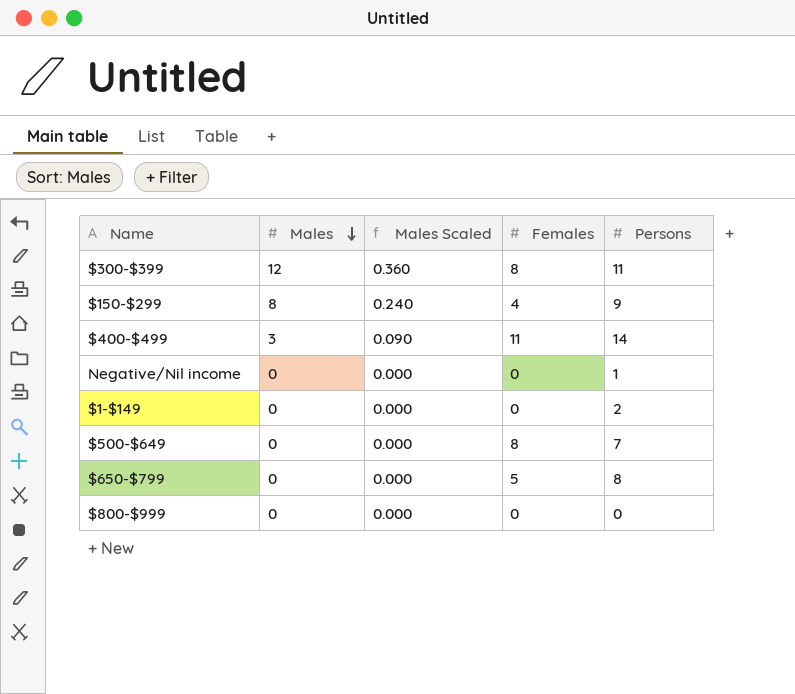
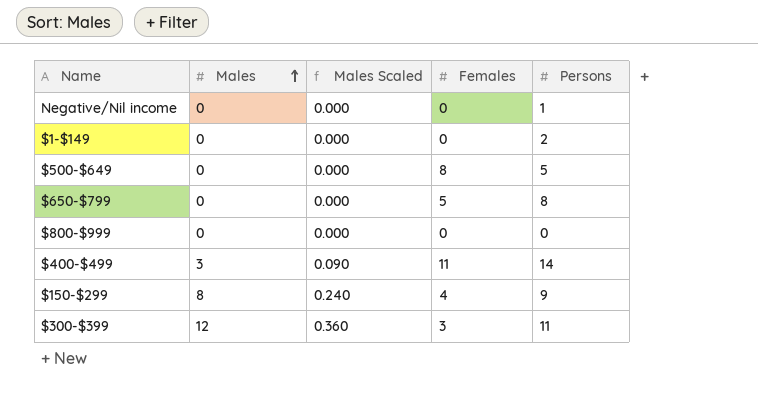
row order: Males descending -> Males ascending
$500-$649 | Persons: 7 -> 5
$300-$399 | Females: 8 -> 3

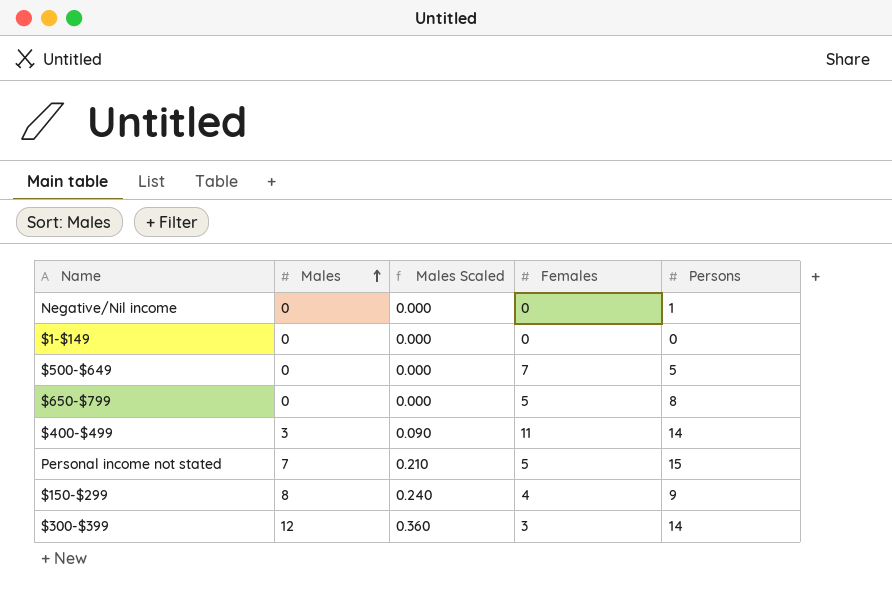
row $800-$999: 0 | 0.000 | 0 | 0 -> none
$1-$149 | Persons: 2 -> 0
$500-$649 | Females: 8 -> 7
row Personal income not stated: none -> 7 | 0.210 | 5 | 15
$300-$399 | Persons: 11 -> 14

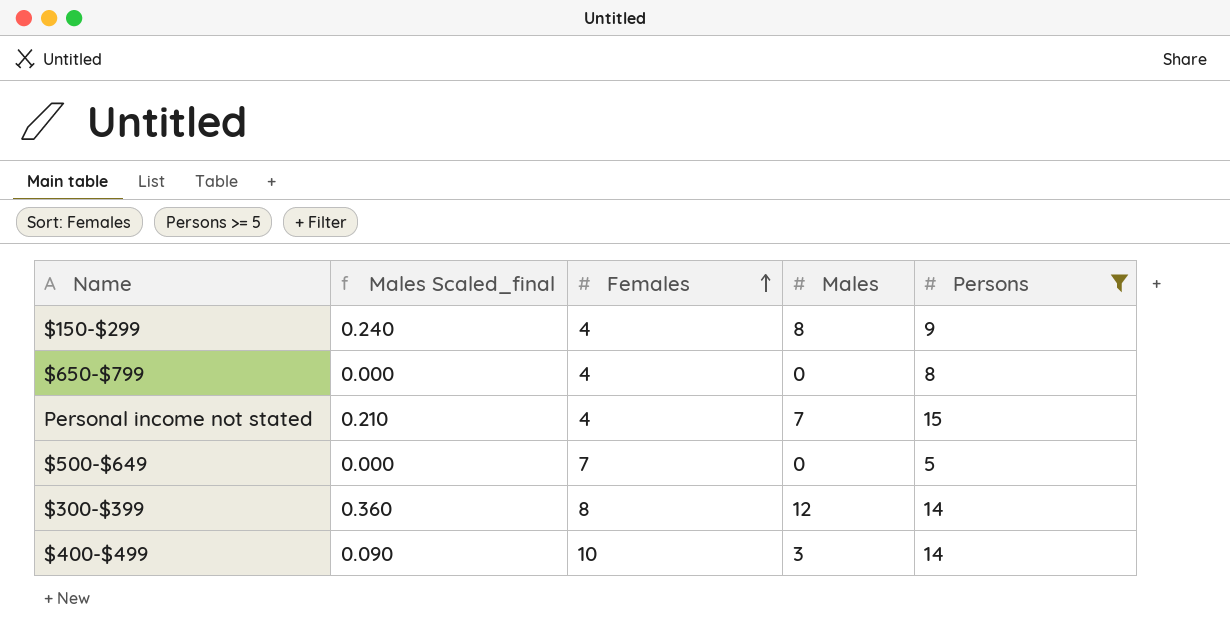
filter: none -> Persons >= 5
row order: Males ascending -> Females ascending
column name: Males Scaled -> Males Scaled_final
column Males | position: 2 -> 4
$650-$799 | Females: 5 -> 4
Personal income not stated | Females: 5 -> 4
$300-$399 | Females: 3 -> 8
$400-$499 | Females: 11 -> 10

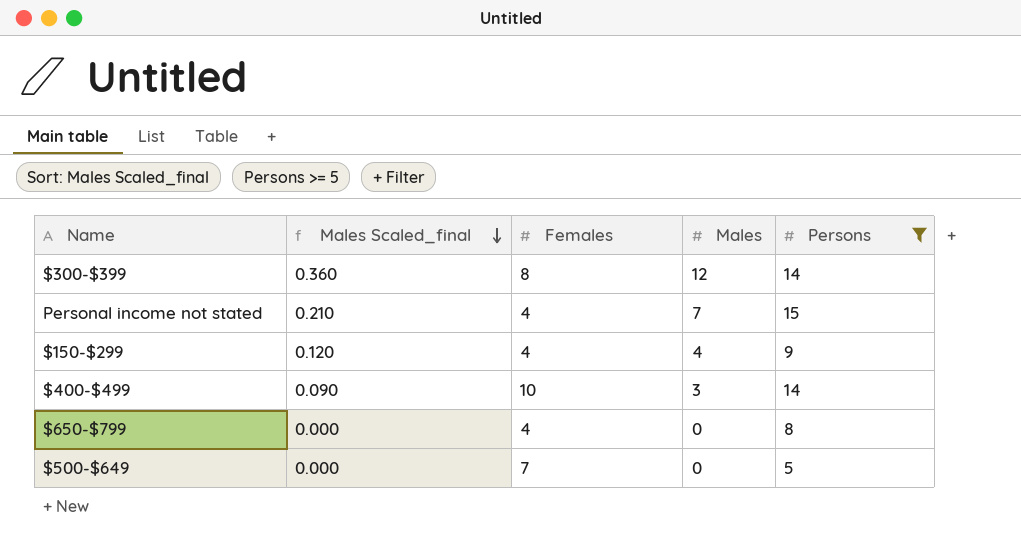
row order: Females ascending -> Males Scaled_final descending
$150-$299 | Males Scaled_final: 0.240 -> 0.120
$150-$299 | Males: 8 -> 4

